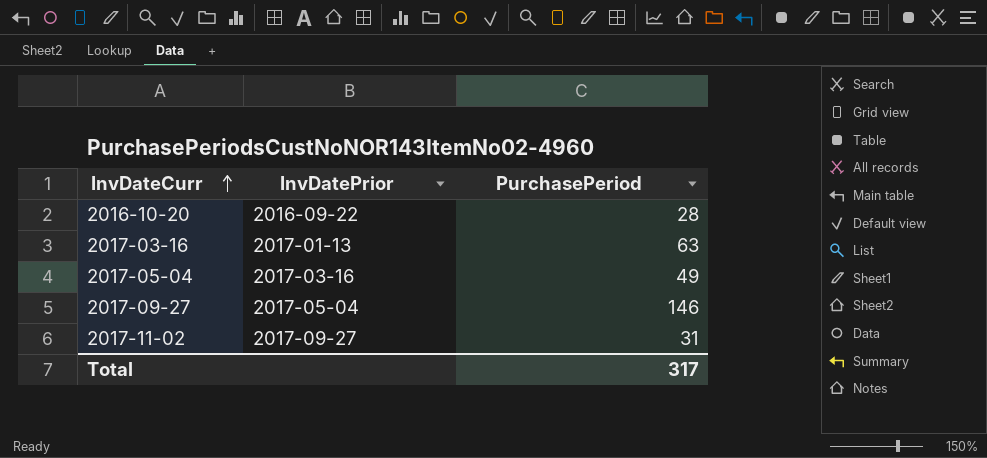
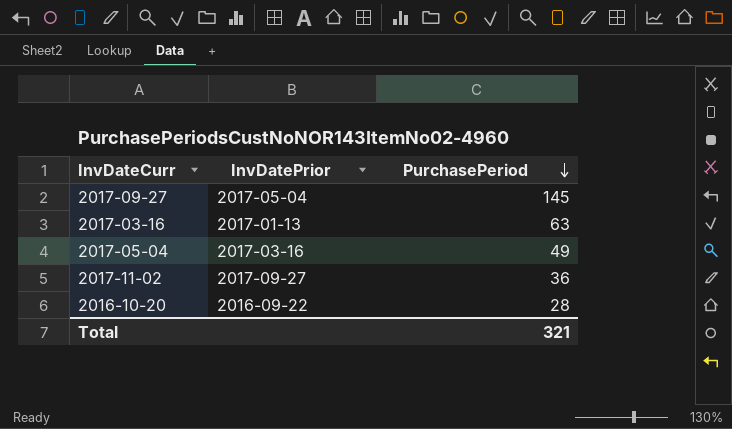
row order: InvDateCurr ascending -> PurchasePeriod descending
2017-09-27 | PurchasePeriod: 146 -> 145
2017-11-02 | PurchasePeriod: 31 -> 36
Total | PurchasePeriod: 317 -> 321

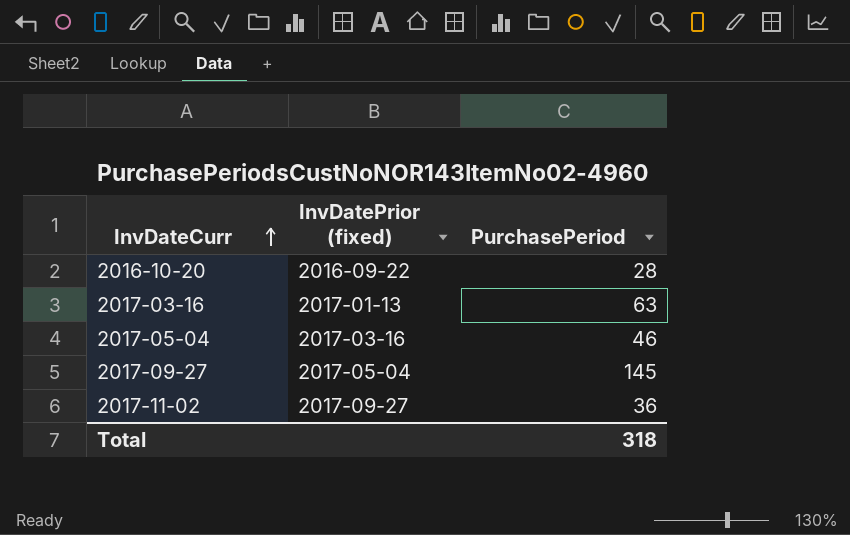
row order: PurchasePeriod descending -> InvDateCurr ascending
column name: InvDatePrior -> InvDatePrior (fixed)
2017-05-04 | PurchasePeriod: 49 -> 46
Total | PurchasePeriod: 321 -> 318

